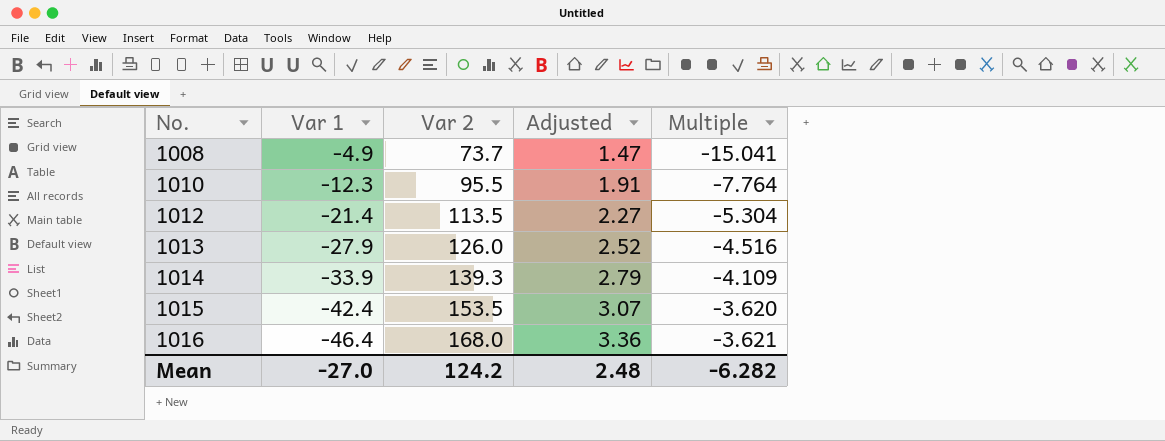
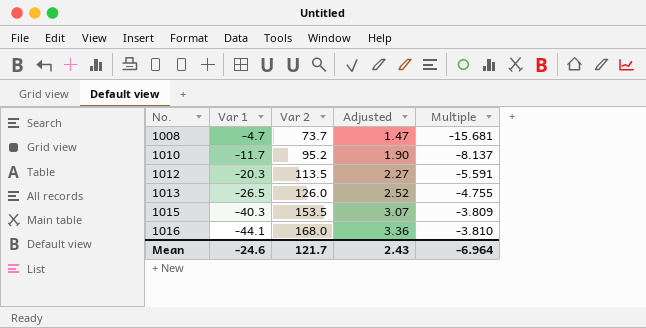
row 1014: -33.9 | 139.3 | 2.79 | -4.109 -> none
1008 | Var 1: -4.9 -> -4.7
1008 | Multiple: -15.041 -> -15.681
1010 | Var 1: -12.3 -> -11.7
1010 | Var 2: 95.5 -> 95.2
1010 | Adjusted: 1.91 -> 1.90
1010 | Multiple: -7.764 -> -8.137
1012 | Var 1: -21.4 -> -20.3
1012 | Multiple: -5.304 -> -5.591
1013 | Var 1: -27.9 -> -26.5
1013 | Multiple: -4.516 -> -4.755
1015 | Var 1: -42.4 -> -40.3
1015 | Multiple: -3.620 -> -3.809
1016 | Var 1: -46.4 -> -44.1
1016 | Multiple: -3.621 -> -3.810
Mean | Var 1: -27.0 -> -24.6
Mean | Var 2: 124.2 -> 121.7
Mean | Adjusted: 2.48 -> 2.43
Mean | Multiple: -6.282 -> -6.964

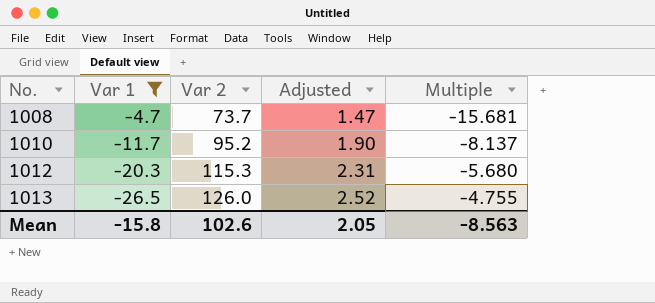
filter: none -> Var 1 >= -26.5
1012 | Var 2: 113.5 -> 115.3
1012 | Adjusted: 2.27 -> 2.31
1012 | Multiple: -5.591 -> -5.680
Mean | Var 1: -24.6 -> -15.8
Mean | Var 2: 121.7 -> 102.6
Mean | Adjusted: 2.43 -> 2.05
Mean | Multiple: -6.964 -> -8.563

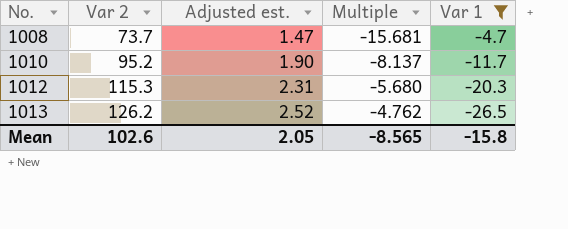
column name: Adjusted -> Adjusted est.
column Var 1 | position: 2 -> 5
1013 | Var 2: 126.0 -> 126.2
1013 | Multiple: -4.755 -> -4.762
Mean | Multiple: -8.563 -> -8.565

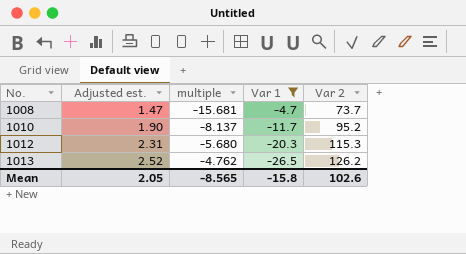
column name: Multiple -> multiple
column Var 2 | position: 2 -> 5

